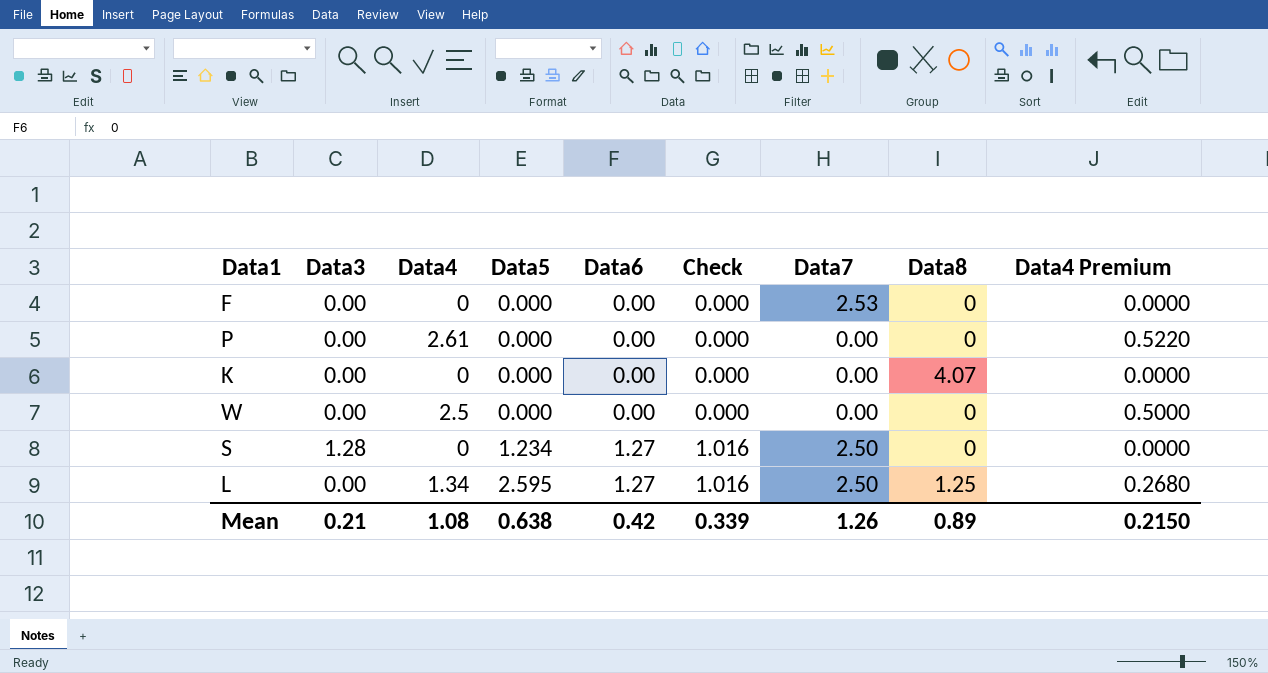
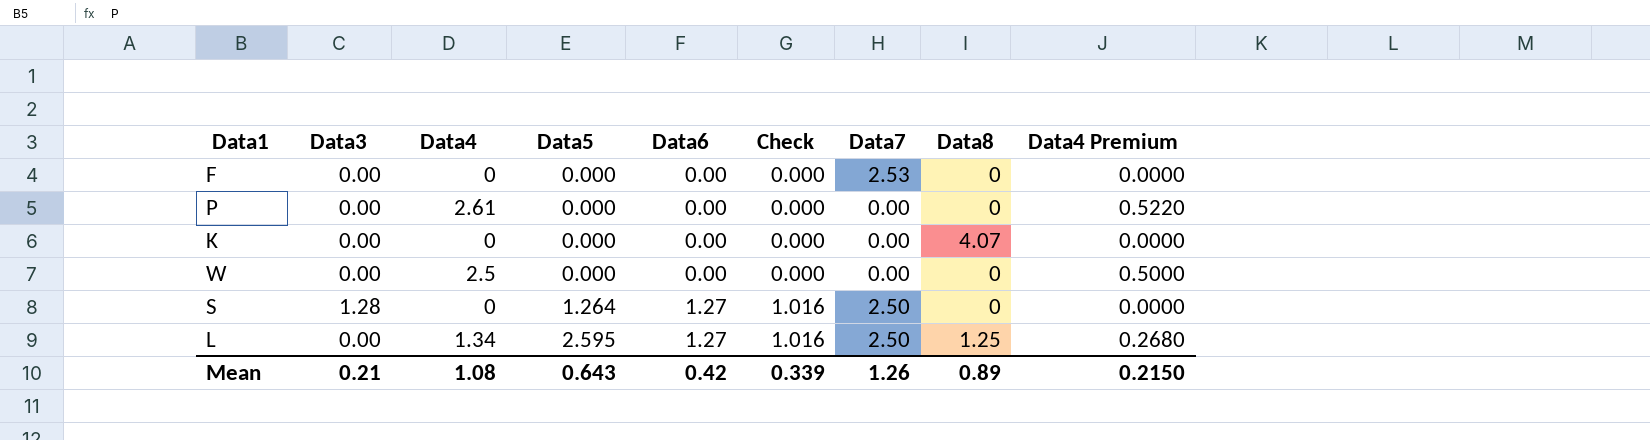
S | Data5: 1.234 -> 1.264
Mean | Data5: 0.638 -> 0.643

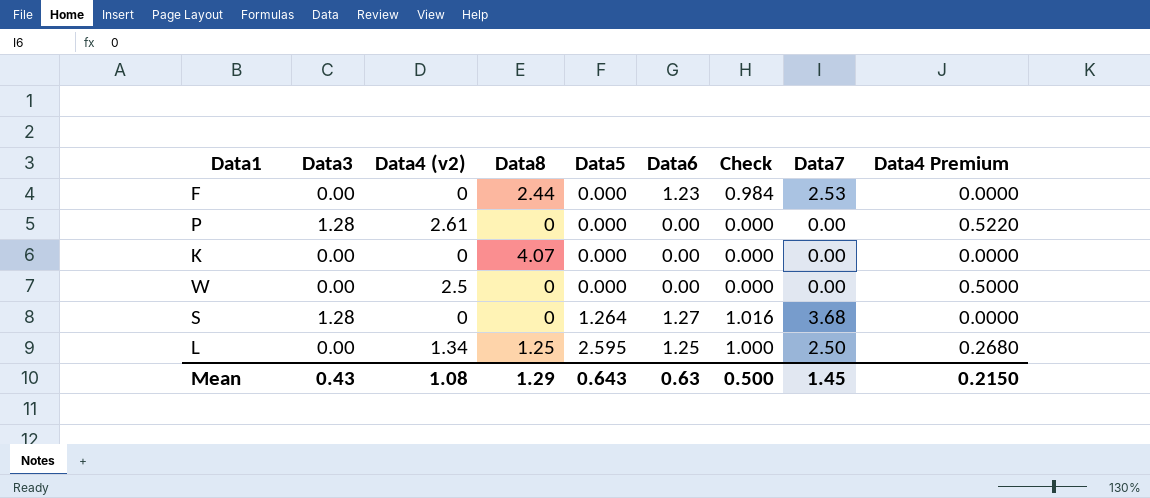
column name: Data4 -> Data4 (v2)
column Data8 | position: 8 -> 4
F | Data8: 0 -> 2.44
F | Data6: 0.00 -> 1.23
F | Check: 0.000 -> 0.984
P | Data3: 0.00 -> 1.28
S | Data7: 2.50 -> 3.68
L | Data6: 1.27 -> 1.25
L | Check: 1.016 -> 1.000
Mean | Data3: 0.21 -> 0.43
Mean | Data8: 0.89 -> 1.29
Mean | Data6: 0.42 -> 0.63
Mean | Check: 0.339 -> 0.500
Mean | Data7: 1.26 -> 1.45

